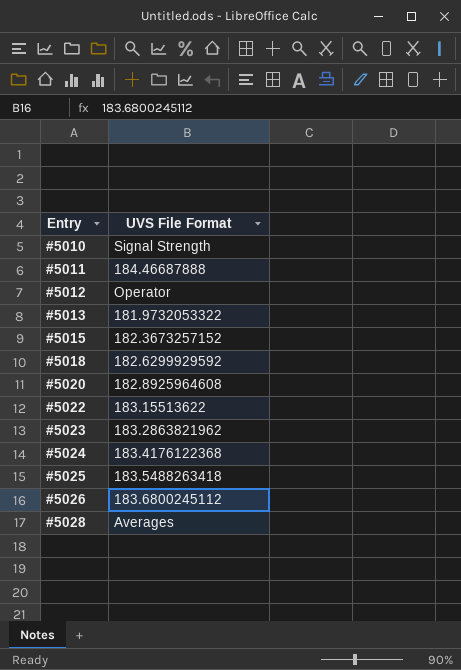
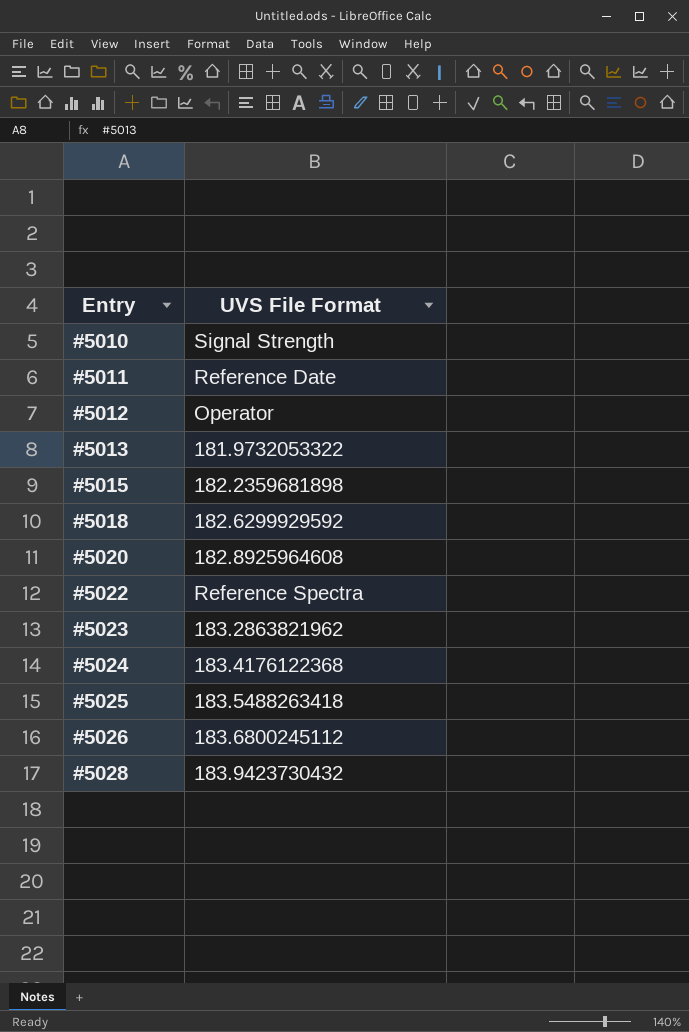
#5011 | UVS File Format: 184.46687888 -> Reference Date
#5015 | UVS File Format: 182.3673257152 -> 182.2359681898
#5022 | UVS File Format: 183.15513622 -> Reference Spectra
#5028 | UVS File Format: Averages -> 183.9423730432

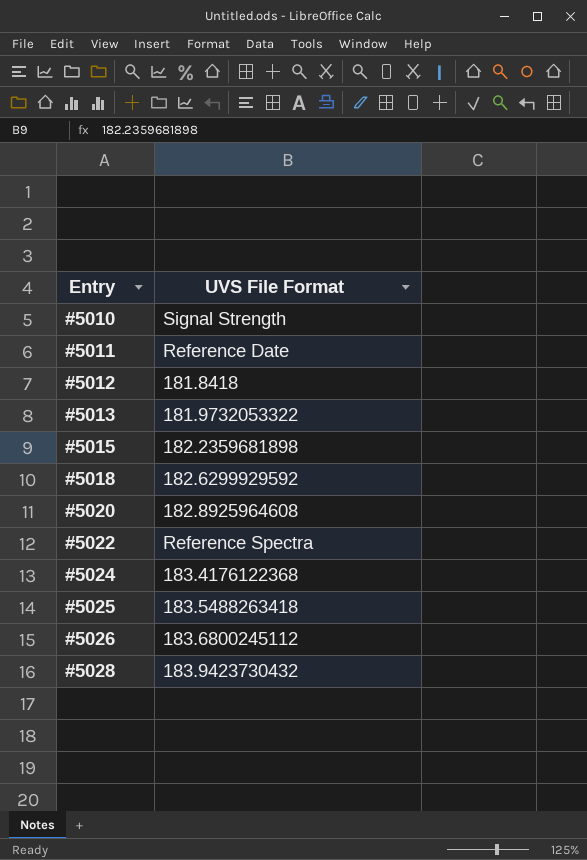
row #5023: 183.2863821962 -> none
#5012 | UVS File Format: Operator -> 181.8418

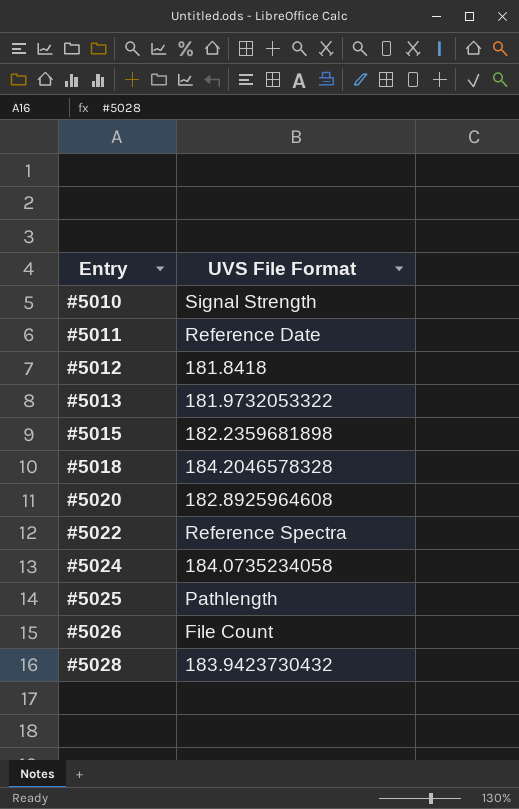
#5018 | UVS File Format: 182.6299929592 -> 184.2046578328
#5024 | UVS File Format: 183.4176122368 -> 184.0735234058
#5025 | UVS File Format: 183.5488263418 -> Pathlength
#5026 | UVS File Format: 183.6800245112 -> File Count

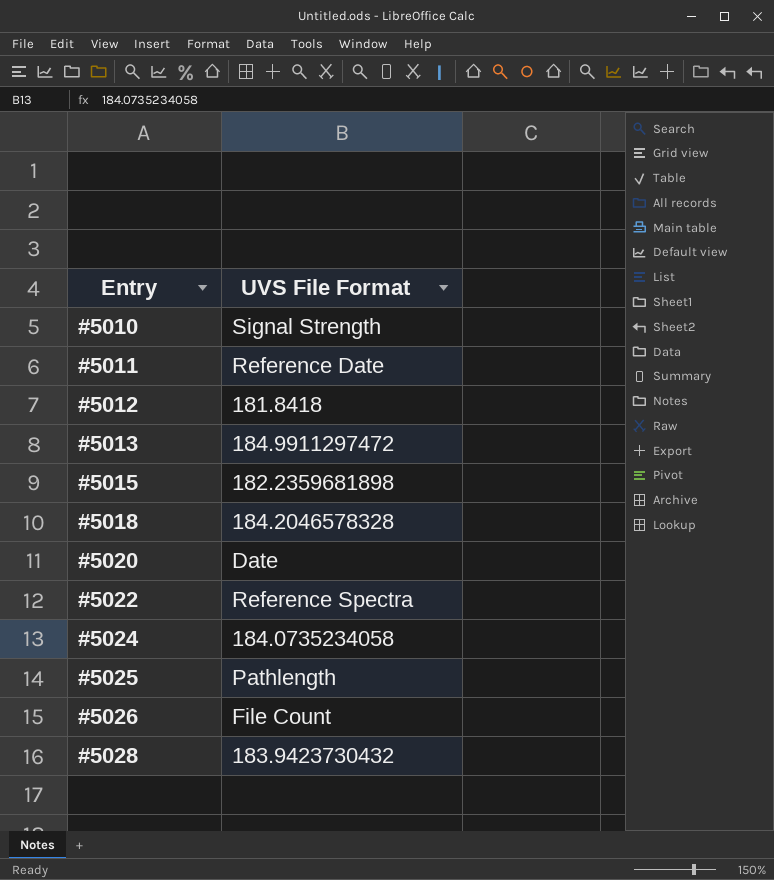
#5013 | UVS File Format: 181.9732053322 -> 184.9911297472
#5020 | UVS File Format: 182.8925964608 -> Date

